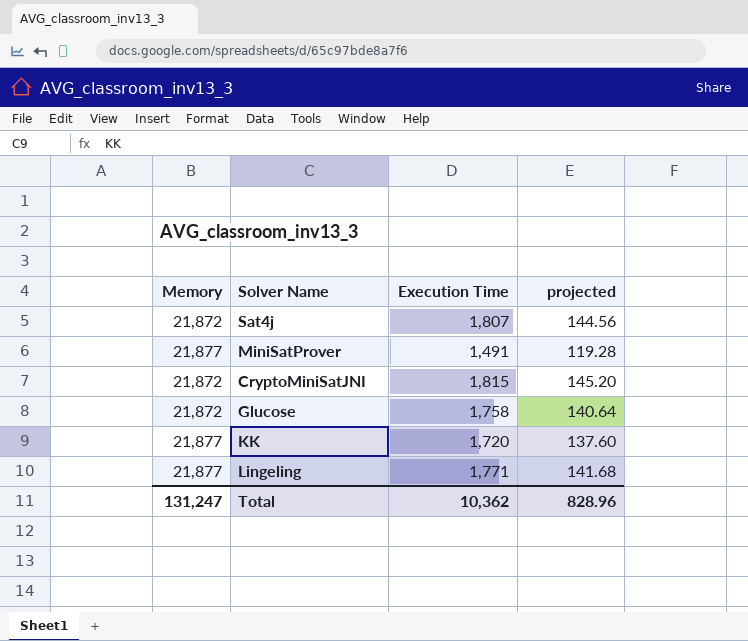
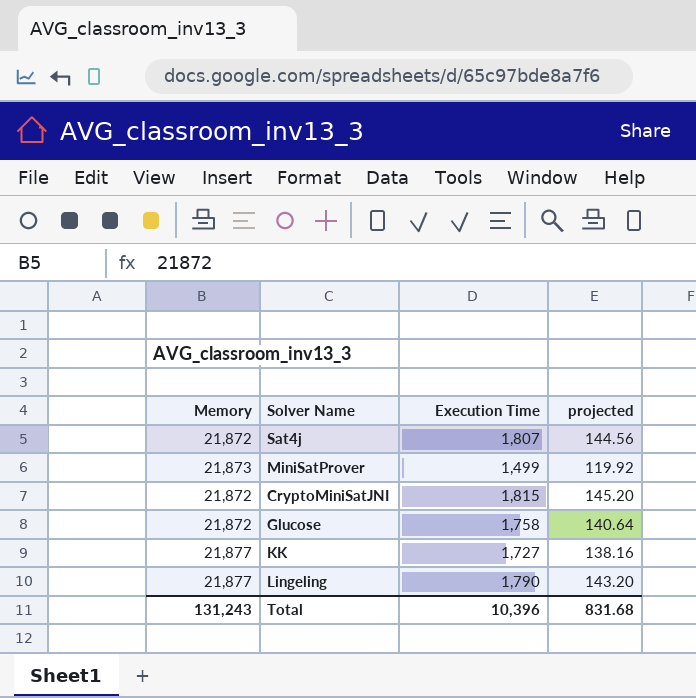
MiniSatProver | Memory: 21,877 -> 21,873
MiniSatProver | Execution Time: 1,491 -> 1,499
MiniSatProver | projected: 119.28 -> 119.92
KK | Execution Time: 1,720 -> 1,727
KK | projected: 137.60 -> 138.16
Lingeling | Execution Time: 1,771 -> 1,790
Lingeling | projected: 141.68 -> 143.20
Total | Memory: 131,247 -> 131,243
Total | Execution Time: 10,362 -> 10,396
Total | projected: 828.96 -> 831.68

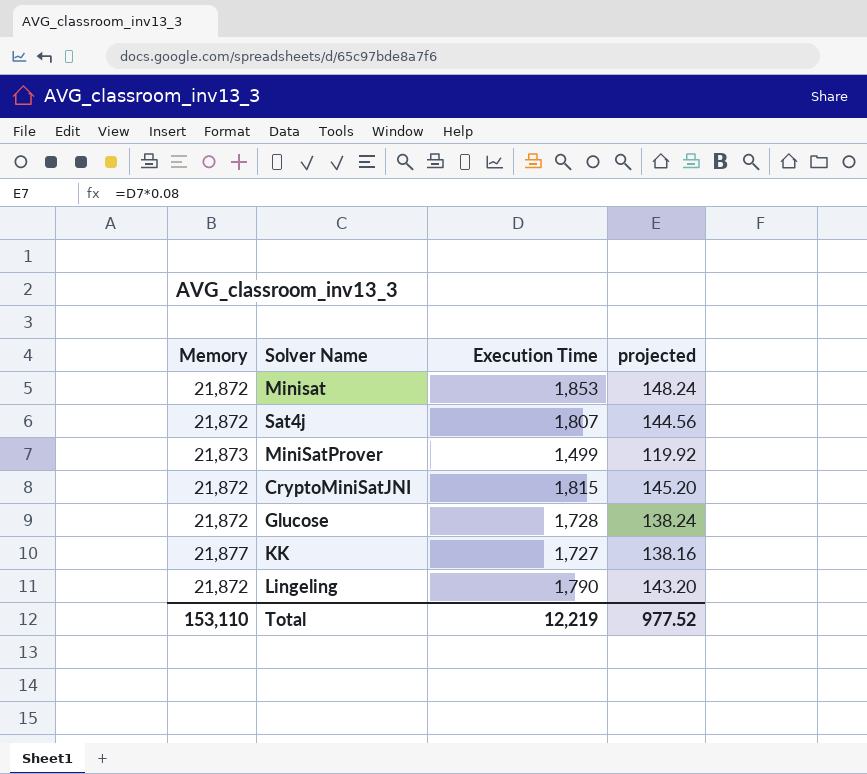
row Minisat: none -> 21,872 | 1,853 | 148.24
Glucose | Execution Time: 1,758 -> 1,728
Glucose | projected: 140.64 -> 138.24
Lingeling | Memory: 21,877 -> 21,872
Total | Memory: 131,243 -> 153,110
Total | Execution Time: 10,396 -> 12,219
Total | projected: 831.68 -> 977.52

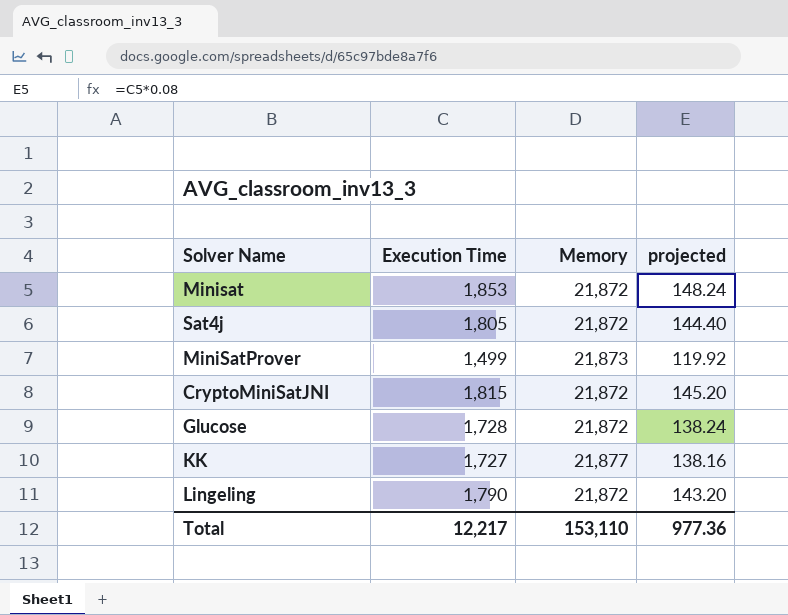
column Memory | position: 1 -> 3
Sat4j | Execution Time: 1,807 -> 1,805
Sat4j | projected: 144.56 -> 144.40
Total | Execution Time: 12,219 -> 12,217
Total | projected: 977.52 -> 977.36

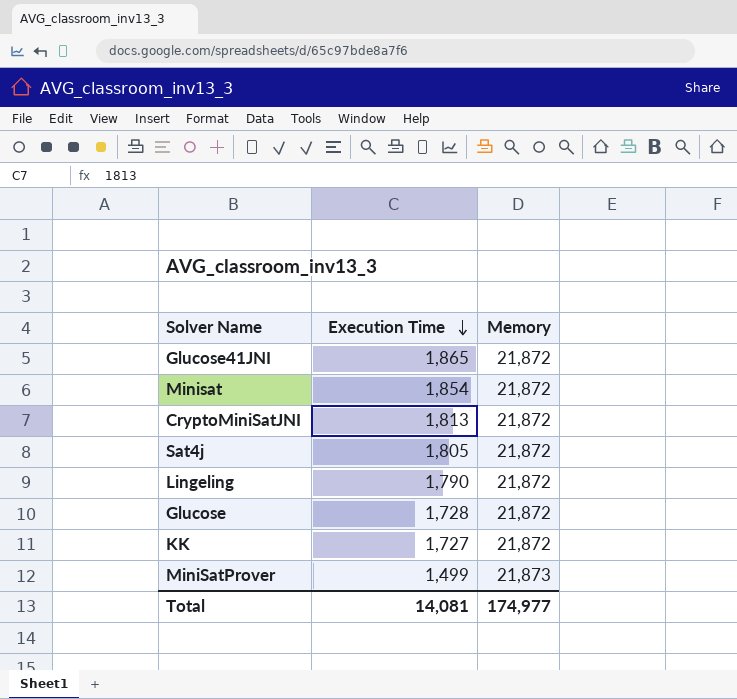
row order: none -> Execution Time descending
column projected | formula: [Execution Time] * 0.08 -> none
row Glucose41JNI: none -> 1,865 | 21,872
Minisat | Execution Time: 1,853 -> 1,854
CryptoMiniSatJNI | Execution Time: 1,815 -> 1,813
KK | Memory: 21,877 -> 21,872
Total | Execution Time: 12,217 -> 14,081
Total | Memory: 153,110 -> 174,977

